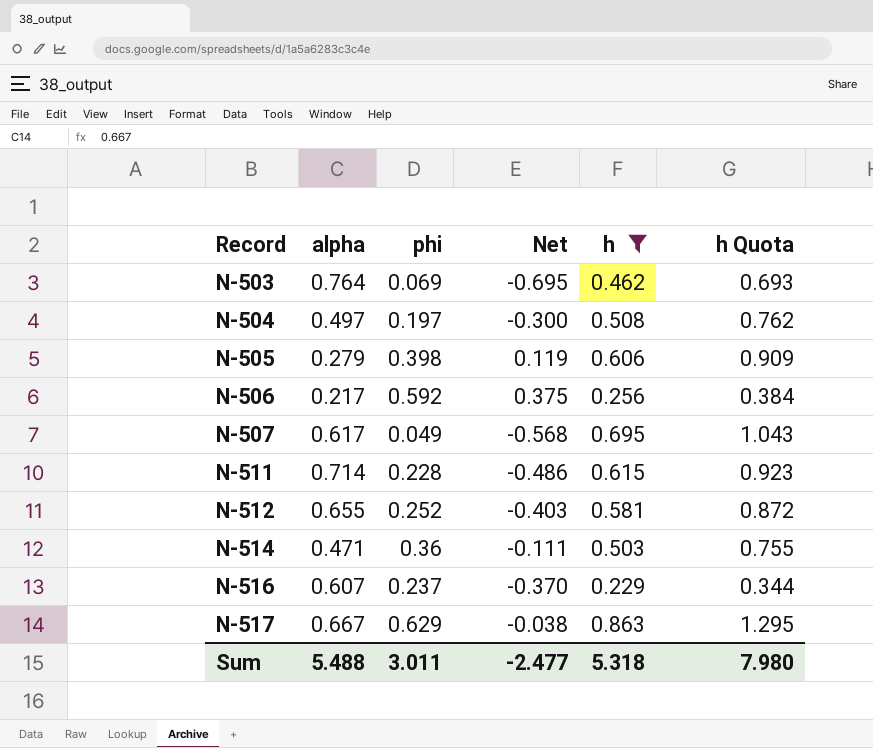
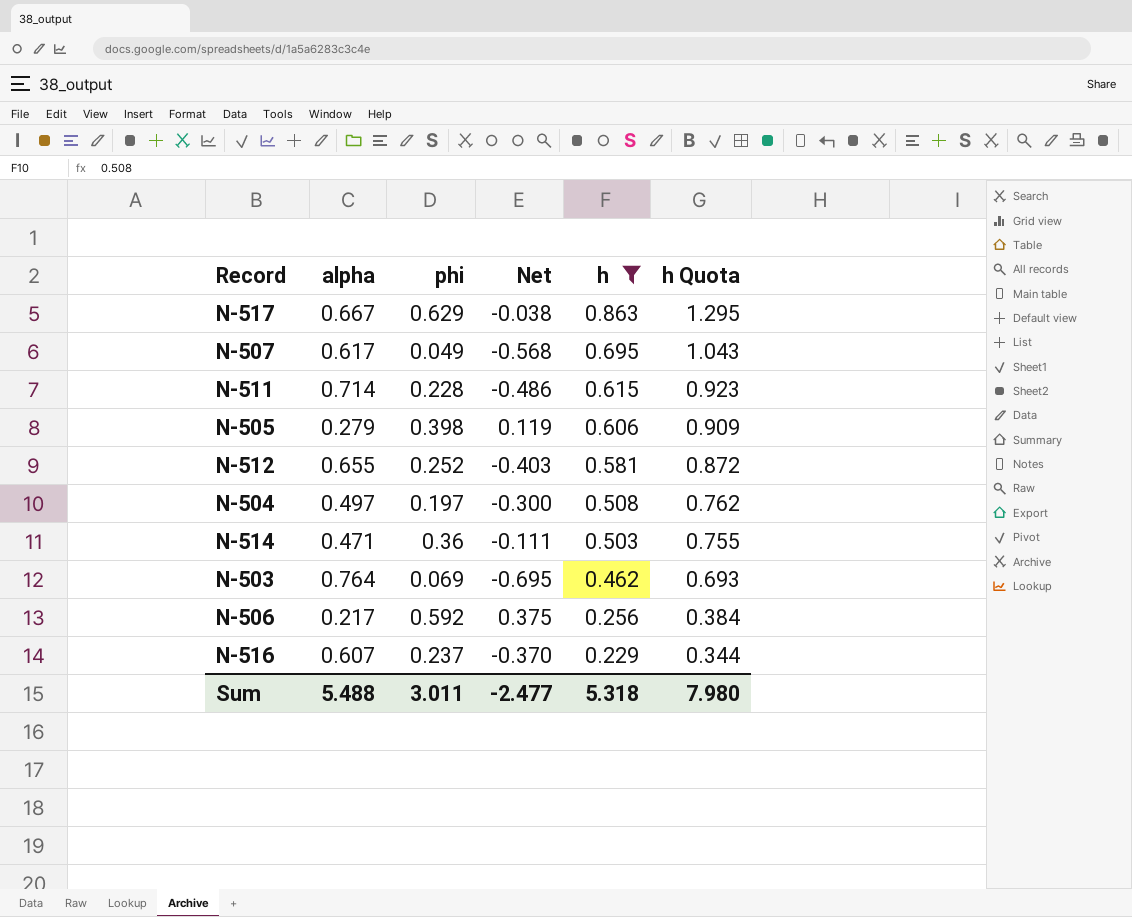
row order: Record ascending -> h descending

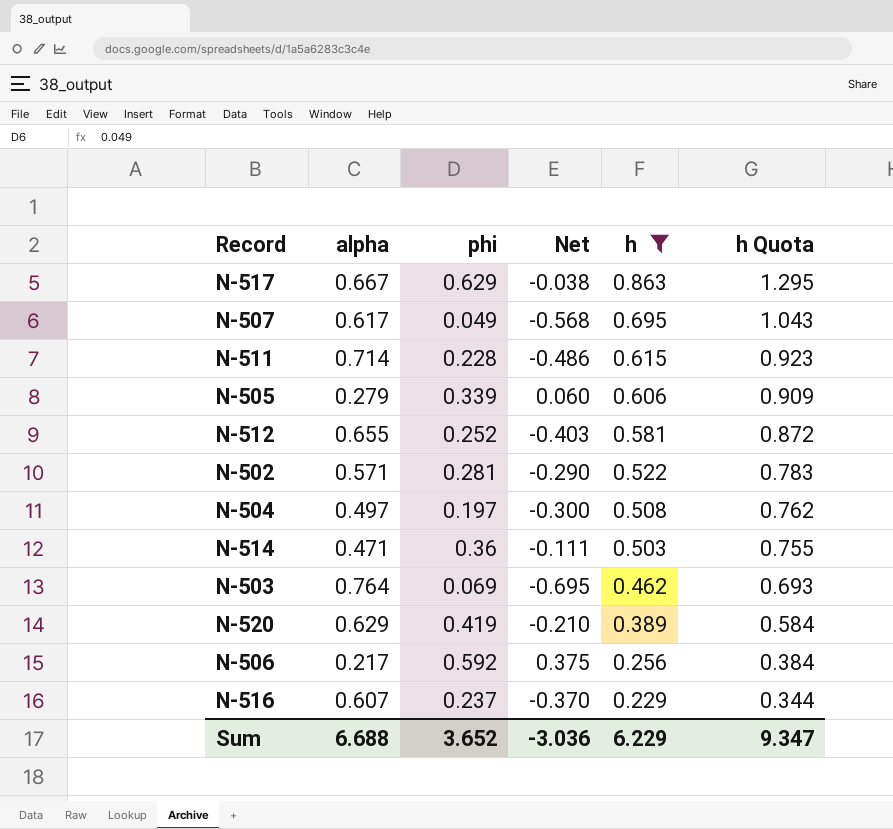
N-505 | phi: 0.398 -> 0.339
N-505 | Net: 0.119 -> 0.060
row N-502: none -> 0.571 | 0.281 | -0.290 | 0.522 | 0.783
row N-520: none -> 0.629 | 0.419 | -0.210 | 0.389 | 0.584
Sum | alpha: 5.488 -> 6.688
Sum | phi: 3.011 -> 3.652
Sum | Net: -2.477 -> -3.036
Sum | h: 5.318 -> 6.229
Sum | h Quota: 7.980 -> 9.347

